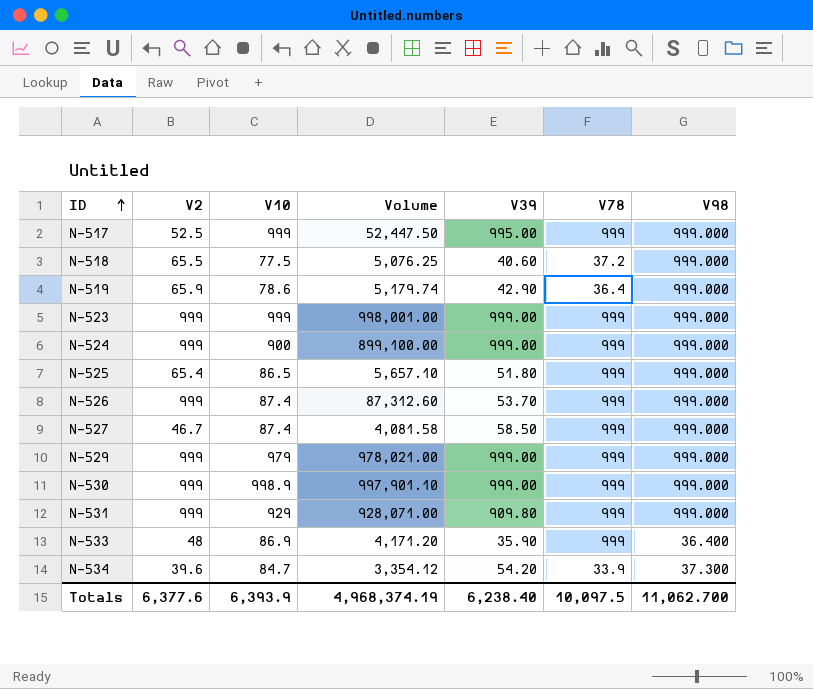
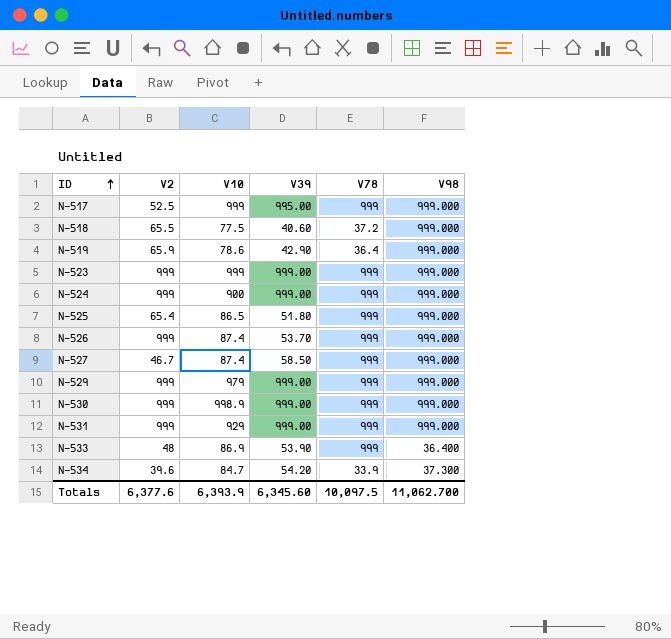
column Volume | formula: [V2] * [V10] -> none
N-531 | V39: 909.80 -> 999.00
N-533 | V39: 35.90 -> 53.90
Totals | V39: 6,238.40 -> 6,345.60

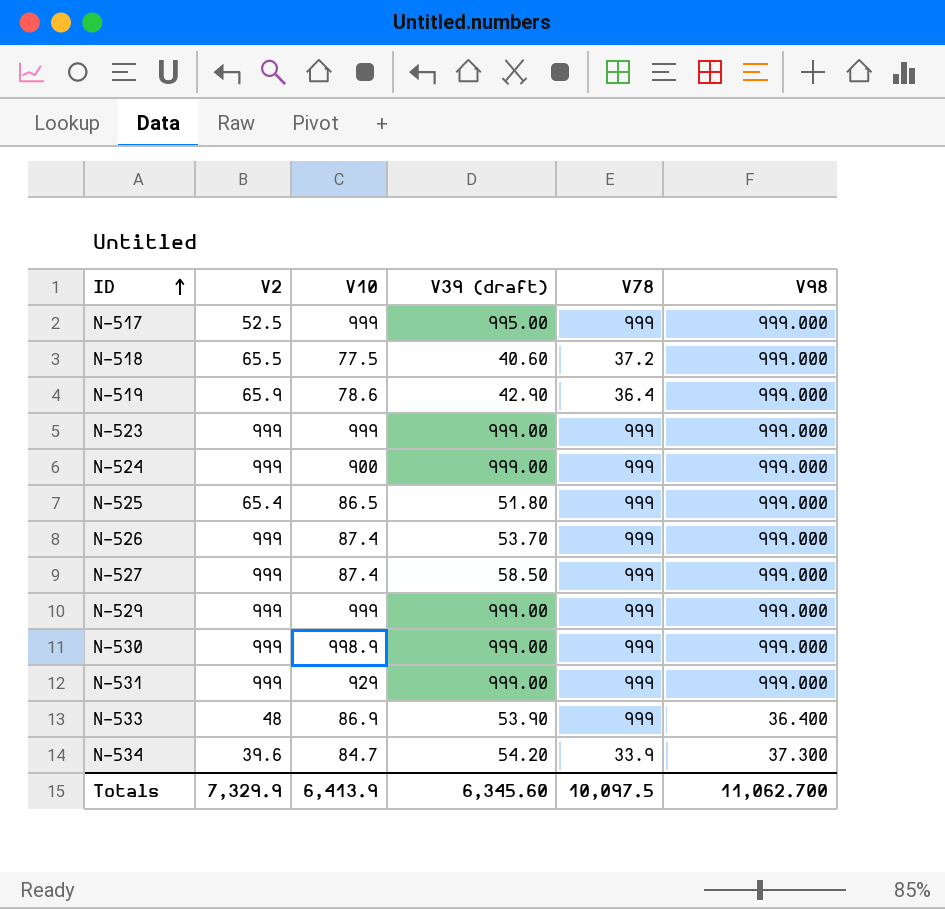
column name: V39 -> V39 (draft)
N-527 | V2: 46.7 -> 999
N-529 | V10: 979 -> 999
Totals | V2: 6,377.6 -> 7,329.9
Totals | V10: 6,393.9 -> 6,413.9

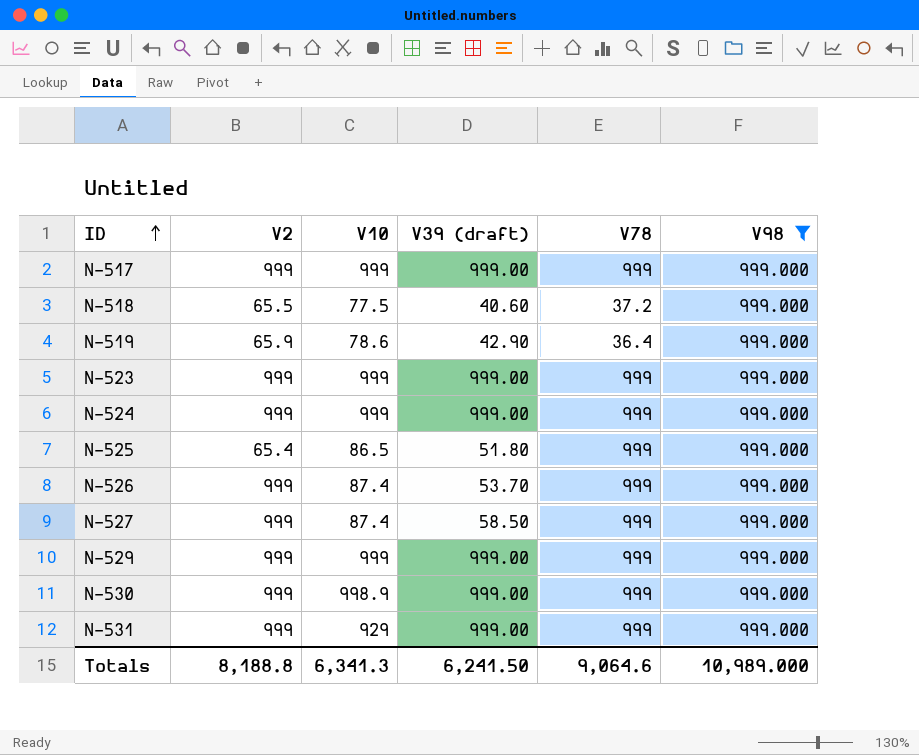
filter: none -> V98 = 999.000
N-517 | V2: 52.5 -> 999
N-517 | V39 (draft): 995.00 -> 999.00
N-524 | V10: 900 -> 999
Totals | V2: 7,329.9 -> 8,188.8
Totals | V10: 6,413.9 -> 6,341.3
Totals | V39 (draft): 6,345.60 -> 6,241.50
Totals | V78: 10,097.5 -> 9,064.6
Totals | V98: 11,062.700 -> 10,989.000

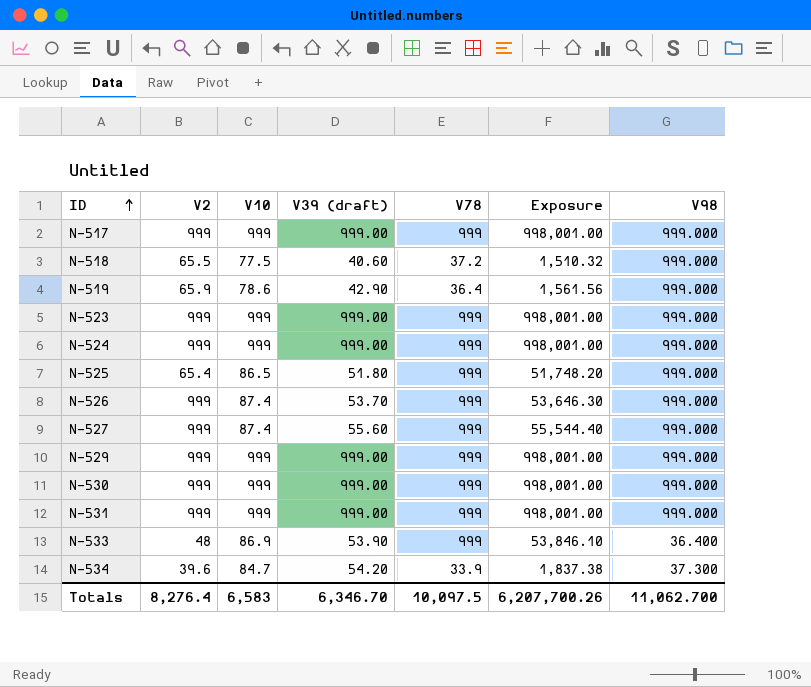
filter: V98 = 999.000 -> none
column Exposure | formula: none -> [V39 (draft)] * [V78]
N-527 | V39 (draft): 58.50 -> 55.60
N-530 | V10: 998.9 -> 999
N-531 | V10: 929 -> 999
Totals | V2: 8,188.8 -> 8,276.4
Totals | V10: 6,341.3 -> 6,583
Totals | V39 (draft): 6,241.50 -> 6,346.70
Totals | V78: 9,064.6 -> 10,097.5
Totals | V98: 10,989.000 -> 11,062.700

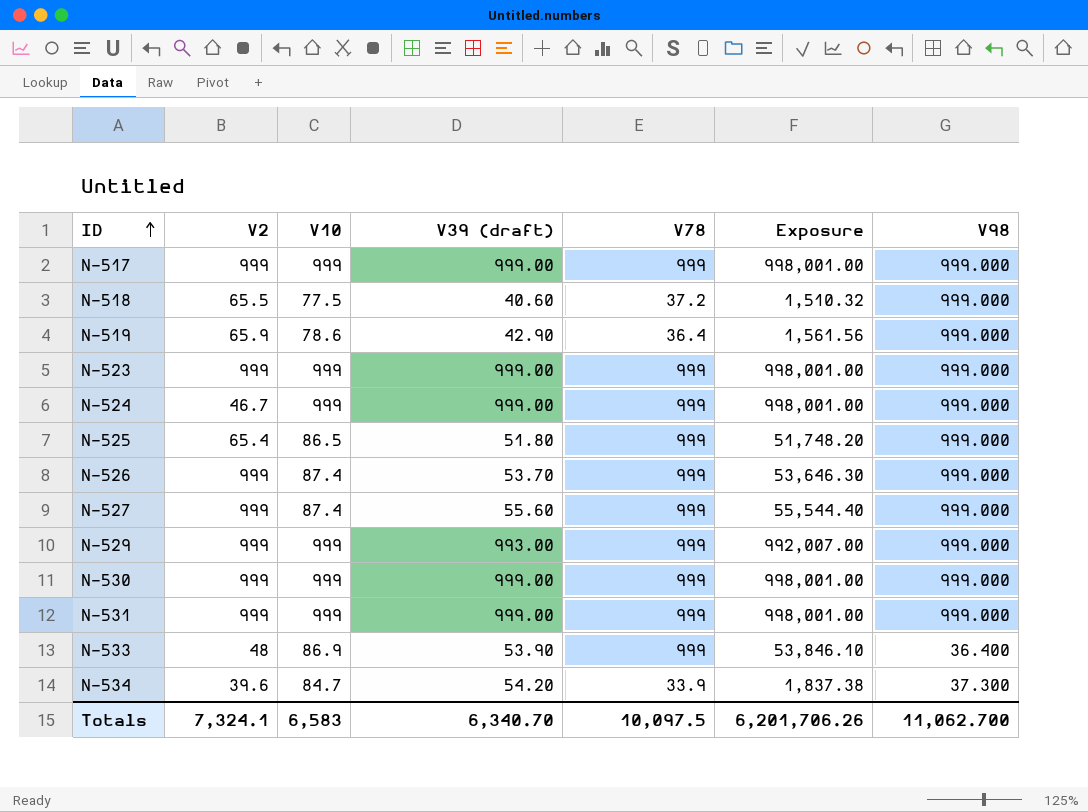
N-524 | V2: 999 -> 46.7
N-529 | V39 (draft): 999.00 -> 993.00
N-529 | Exposure: 998,001.00 -> 992,007.00
Totals | V2: 8,276.4 -> 7,324.1
Totals | V39 (draft): 6,346.70 -> 6,340.70
Totals | Exposure: 6,207,700.26 -> 6,201,706.26

